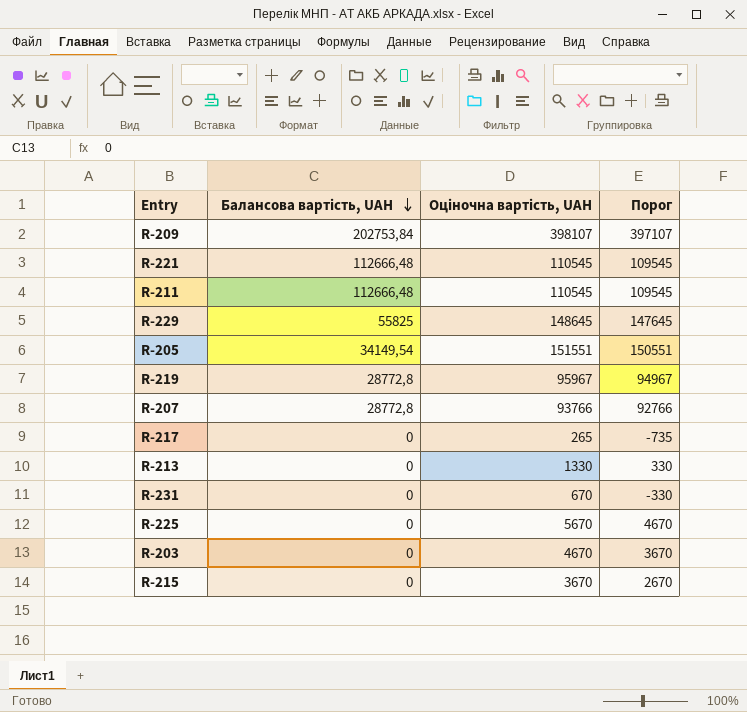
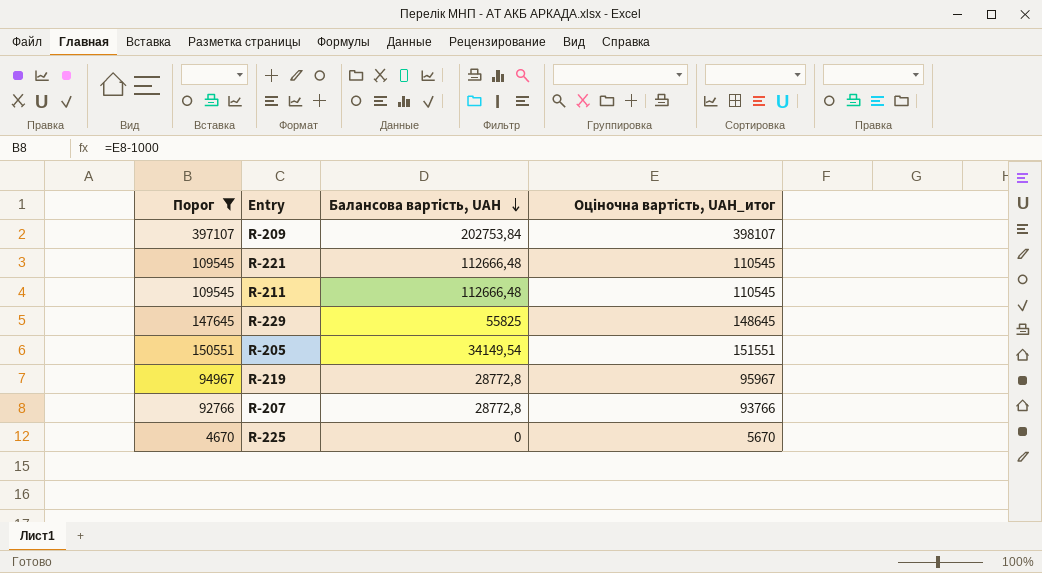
filter: none -> Порог >= 4670
column Порог | position: 4 -> 1
column name: Оціночна вартість, UAH -> Оціночна вартість, UAH_итог

